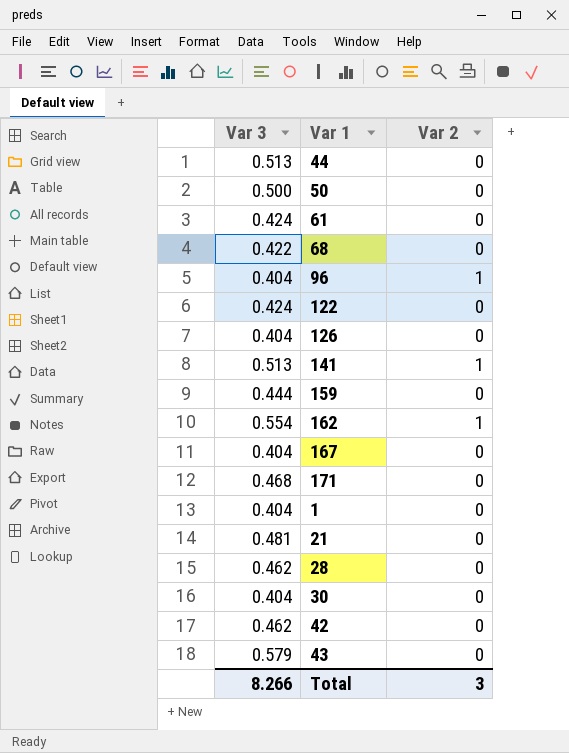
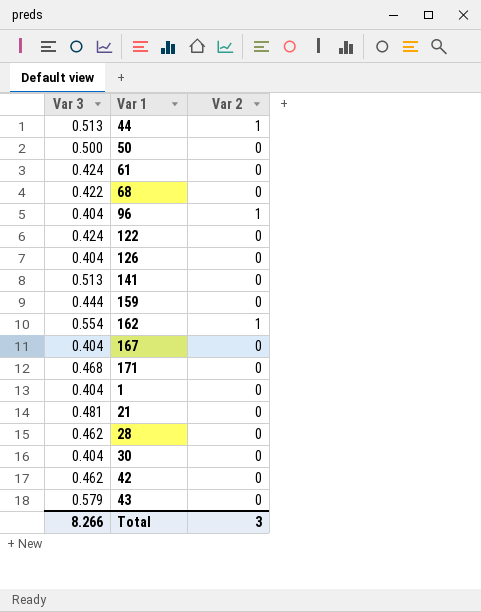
44 | Var 2: 0 -> 1
141 | Var 2: 1 -> 0

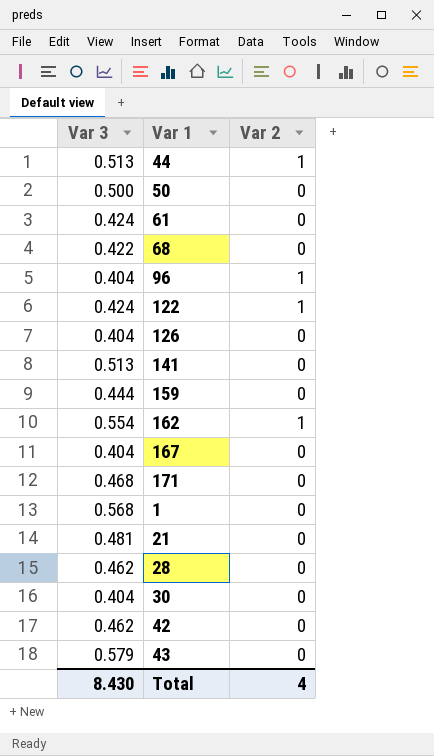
122 | Var 2: 0 -> 1
1 | Var 3: 0.404 -> 0.568
Total | Var 3: 8.266 -> 8.430
Total | Var 2: 3 -> 4

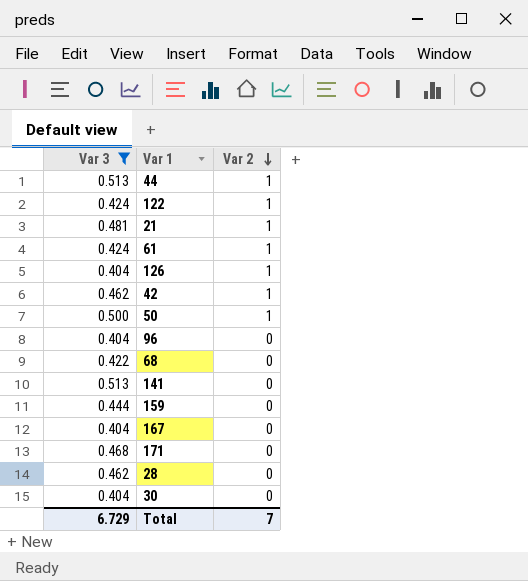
filter: none -> Var 3 <= 0.513
row order: none -> Var 2 descending
21 | Var 2: 0 -> 1
61 | Var 2: 0 -> 1
126 | Var 2: 0 -> 1
42 | Var 2: 0 -> 1
50 | Var 2: 0 -> 1
96 | Var 2: 1 -> 0
Total | Var 3: 8.430 -> 6.729
Total | Var 2: 4 -> 7

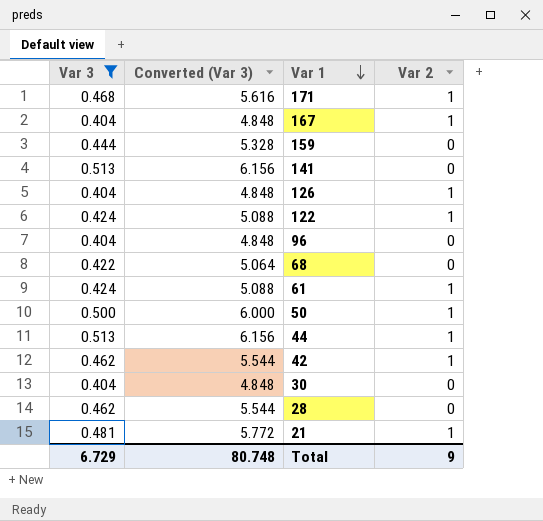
row order: Var 2 descending -> Var 1 descending
column Converted (Var 3) | formula: none -> [Var 3] * 12
171 | Var 2: 0 -> 1
167 | Var 2: 0 -> 1
Total | Var 2: 7 -> 9

